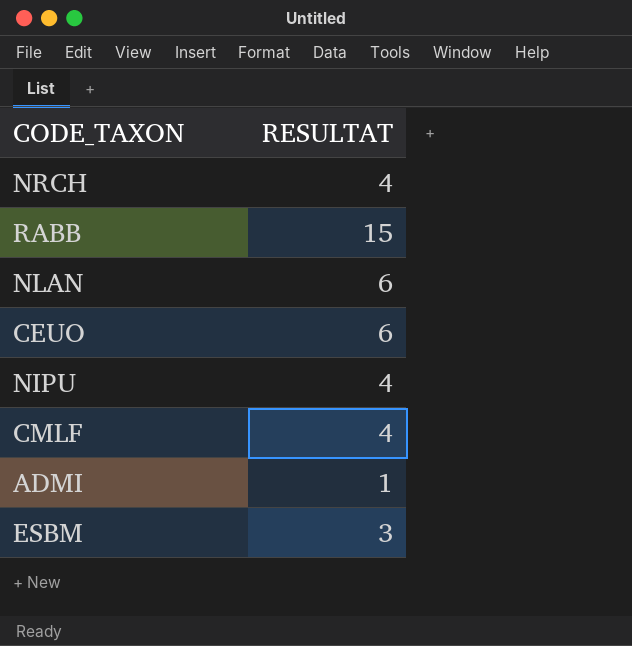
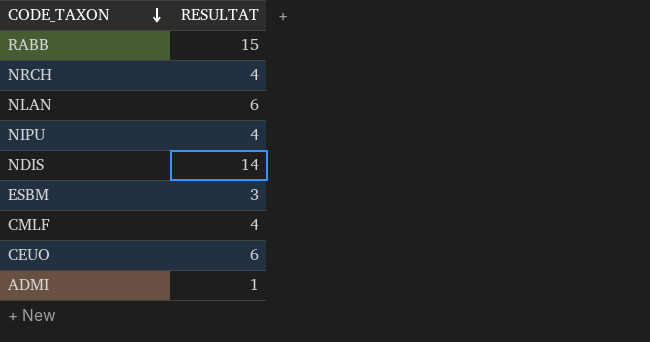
row order: none -> CODE_TAXON descending
row NDIS: none -> 14

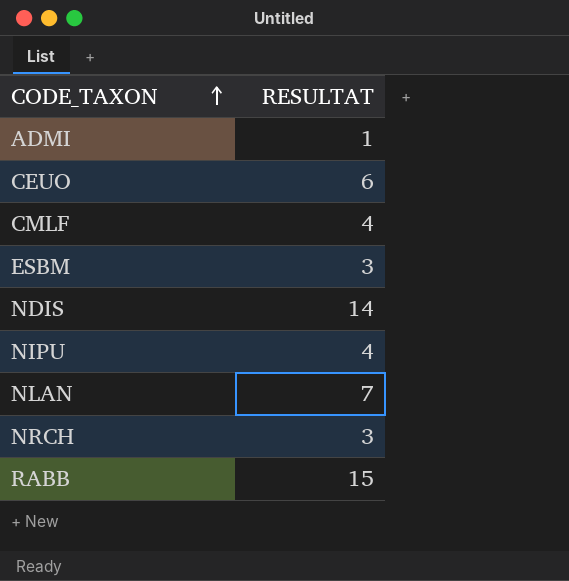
row order: CODE_TAXON descending -> CODE_TAXON ascending
NLAN | RESULTAT: 6 -> 7
NRCH | RESULTAT: 4 -> 3

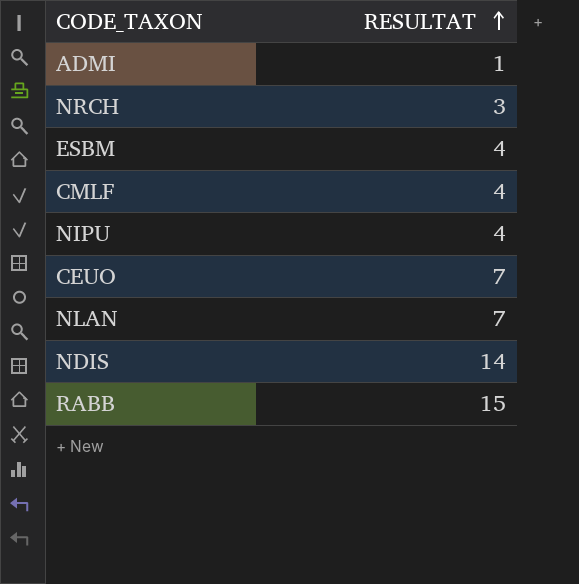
row order: CODE_TAXON ascending -> RESULTAT ascending
ESBM | RESULTAT: 3 -> 4
CEUO | RESULTAT: 6 -> 7

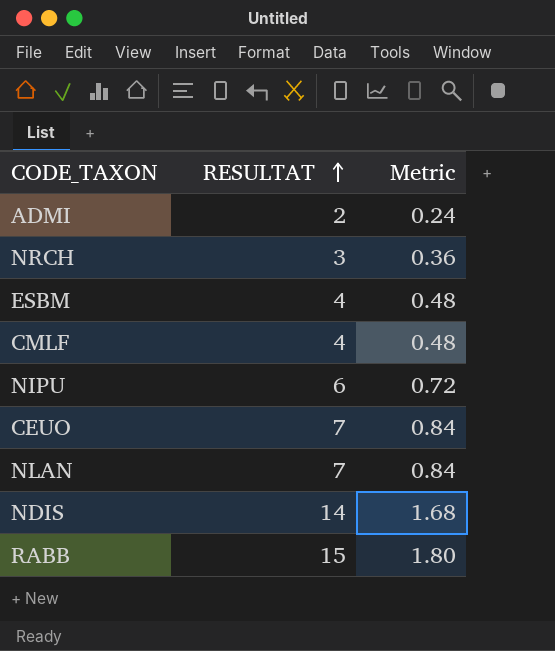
column Metric | formula: none -> [RESULTAT] * 0.12
ADMI | RESULTAT: 1 -> 2
NIPU | RESULTAT: 4 -> 6

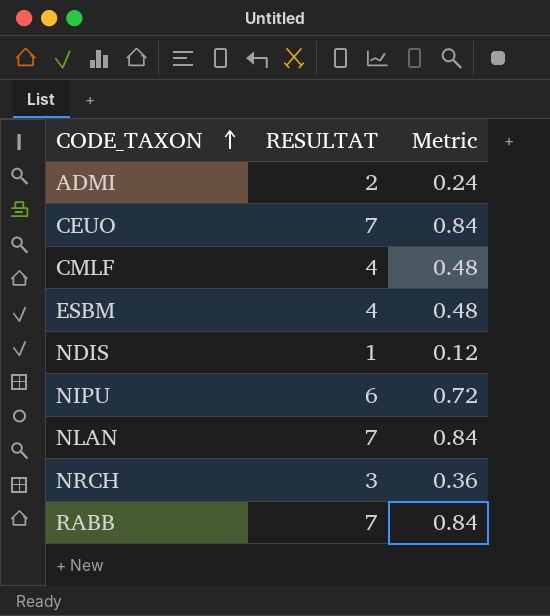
row order: RESULTAT ascending -> CODE_TAXON ascending
NDIS | RESULTAT: 14 -> 1
NDIS | Metric: 1.68 -> 0.12
RABB | RESULTAT: 15 -> 7
RABB | Metric: 1.80 -> 0.84

